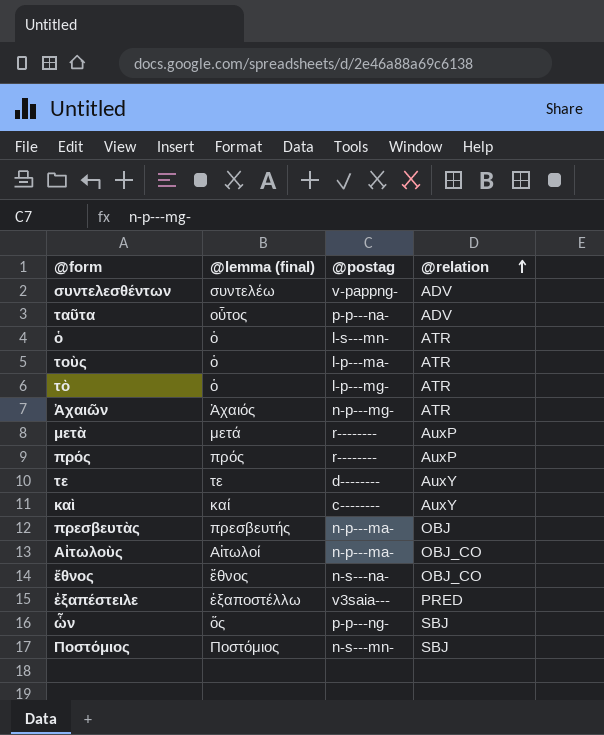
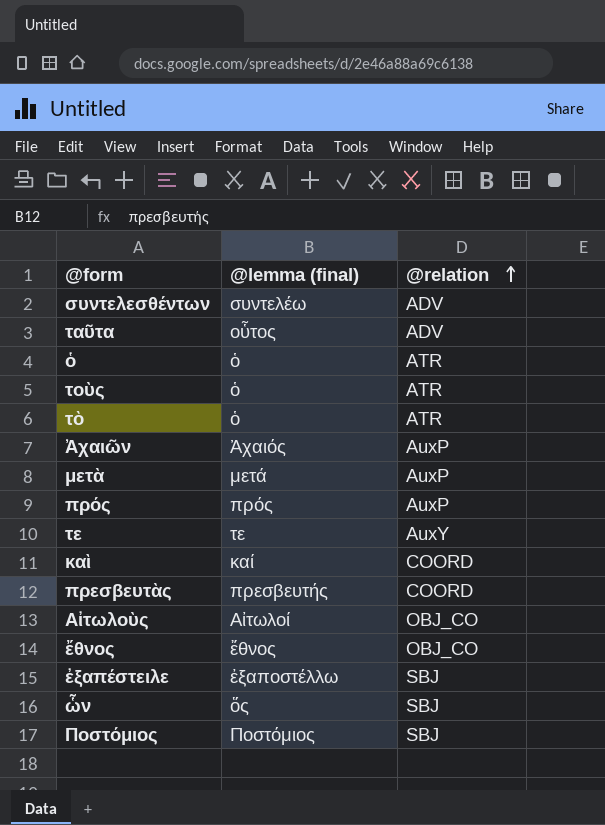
column @postag | position: 3 -> none
Ἀχαιῶν | @relation: ATR -> AuxP
καὶ | @relation: AuxY -> COORD
πρεσβευτὰς | @relation: OBJ -> COORD
ἐξαπέστειλε | @relation: PRED -> SBJ

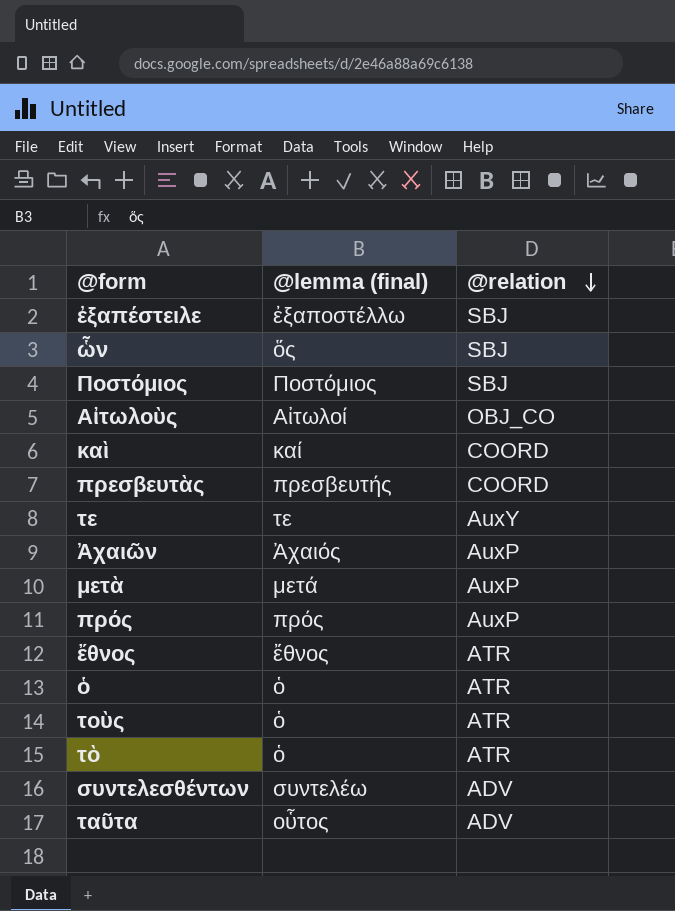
row order: @relation ascending -> @relation descending
ἔθνος | @relation: OBJ_CO -> ATR

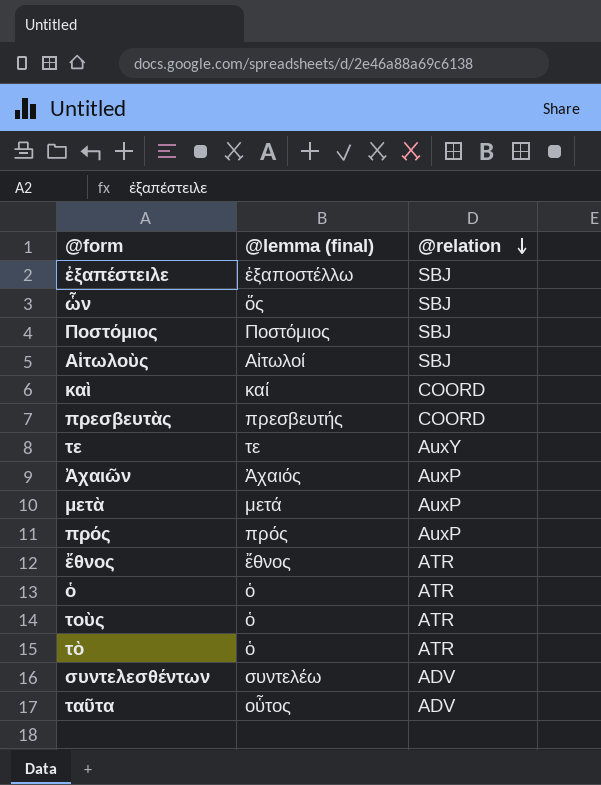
Αἰτωλοὺς | @relation: OBJ_CO -> SBJ

